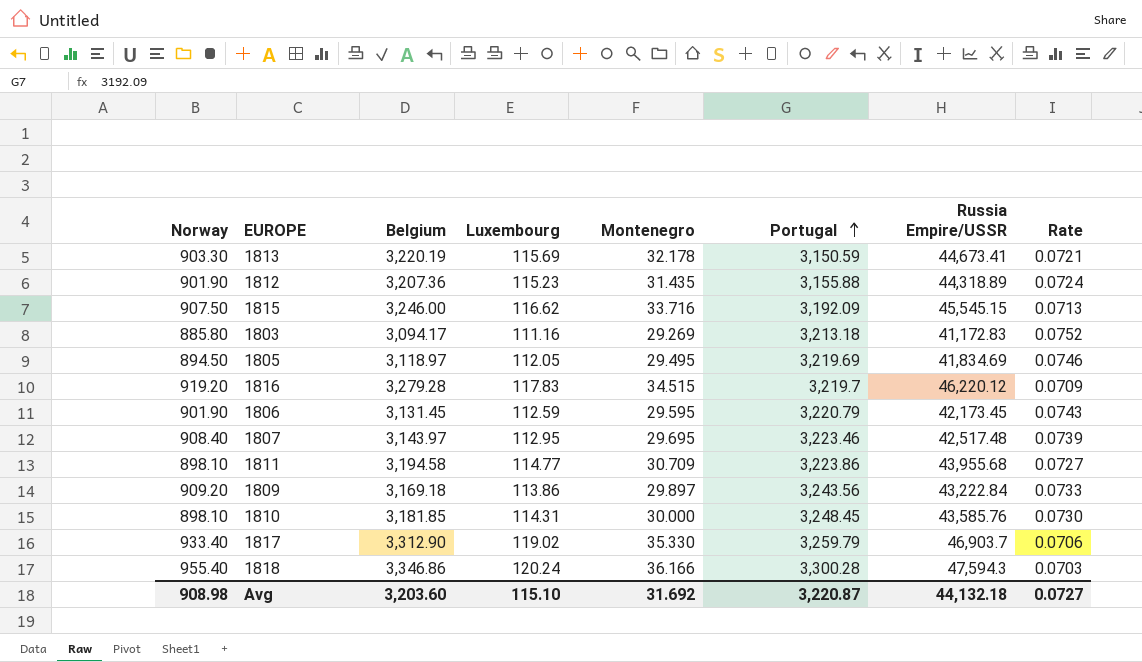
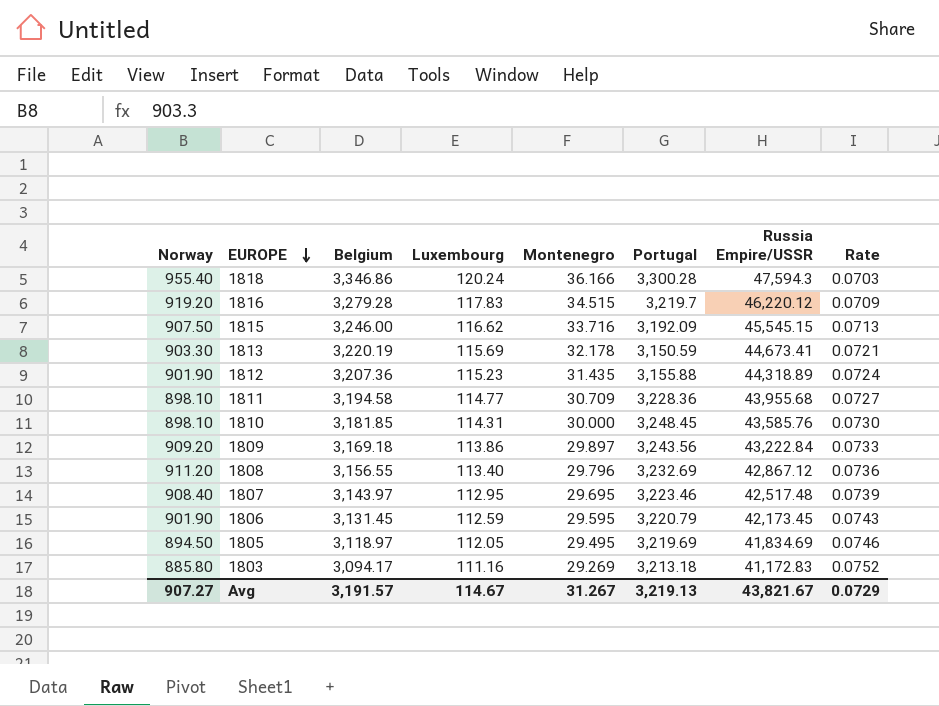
row order: Portugal ascending -> EUROPE descending
row 1817: 933.40 | 3,312.90 | 119.02 | 35.330 | 3,259.79 | 46,903.7 | 0.0706 -> none
1811 | Portugal: 3,223.86 -> 3,228.36
row 1808: none -> 911.20 | 3,156.55 | 113.40 | 29.796 | 3,232.69 | 42,867.12 | 0.0736
Avg | Norway: 908.98 -> 907.27
Avg | Belgium: 3,203.60 -> 3,191.57
Avg | Luxembourg: 115.10 -> 114.67
Avg | Montenegro: 31.692 -> 31.267
Avg | Portugal: 3,220.87 -> 3,219.13
Avg | Russia Empire/USSR: 44,132.18 -> 43,821.67
Avg | Rate: 0.0727 -> 0.0729

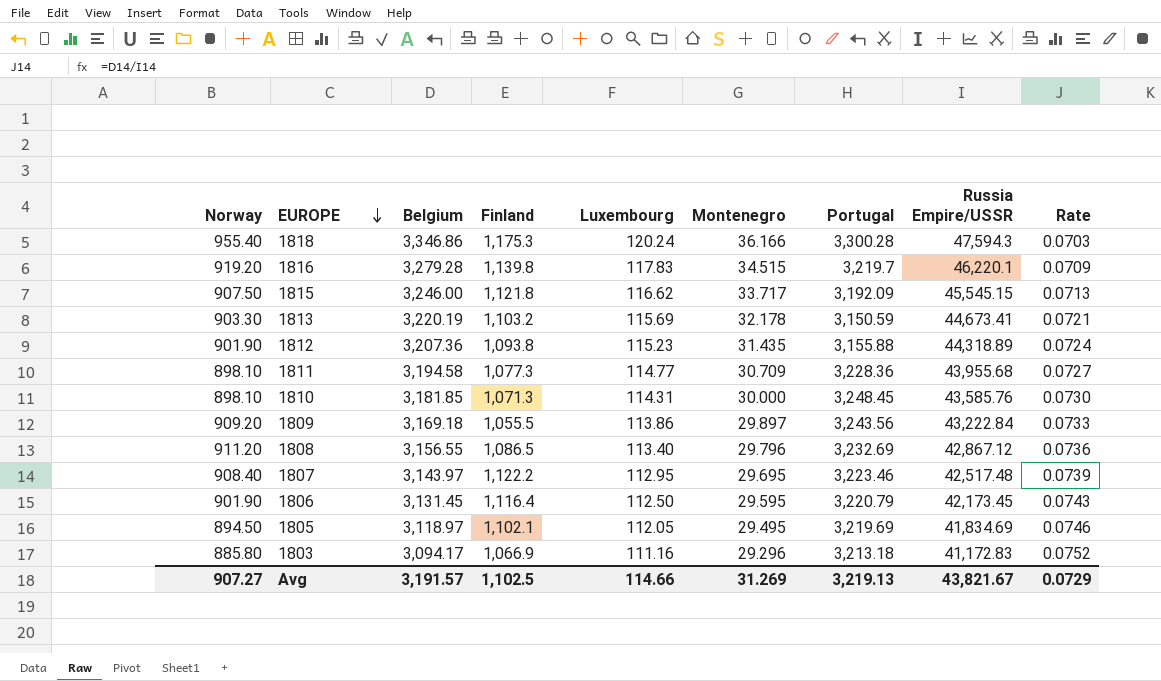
column Finland | position: none -> 4
1816 | Russia Empire/USSR: 46,220.12 -> 46,220.1
1815 | Montenegro: 33.716 -> 33.717
1806 | Luxembourg: 112.59 -> 112.50
1803 | Montenegro: 29.269 -> 29.296
Avg | Luxembourg: 114.67 -> 114.66
Avg | Montenegro: 31.267 -> 31.269

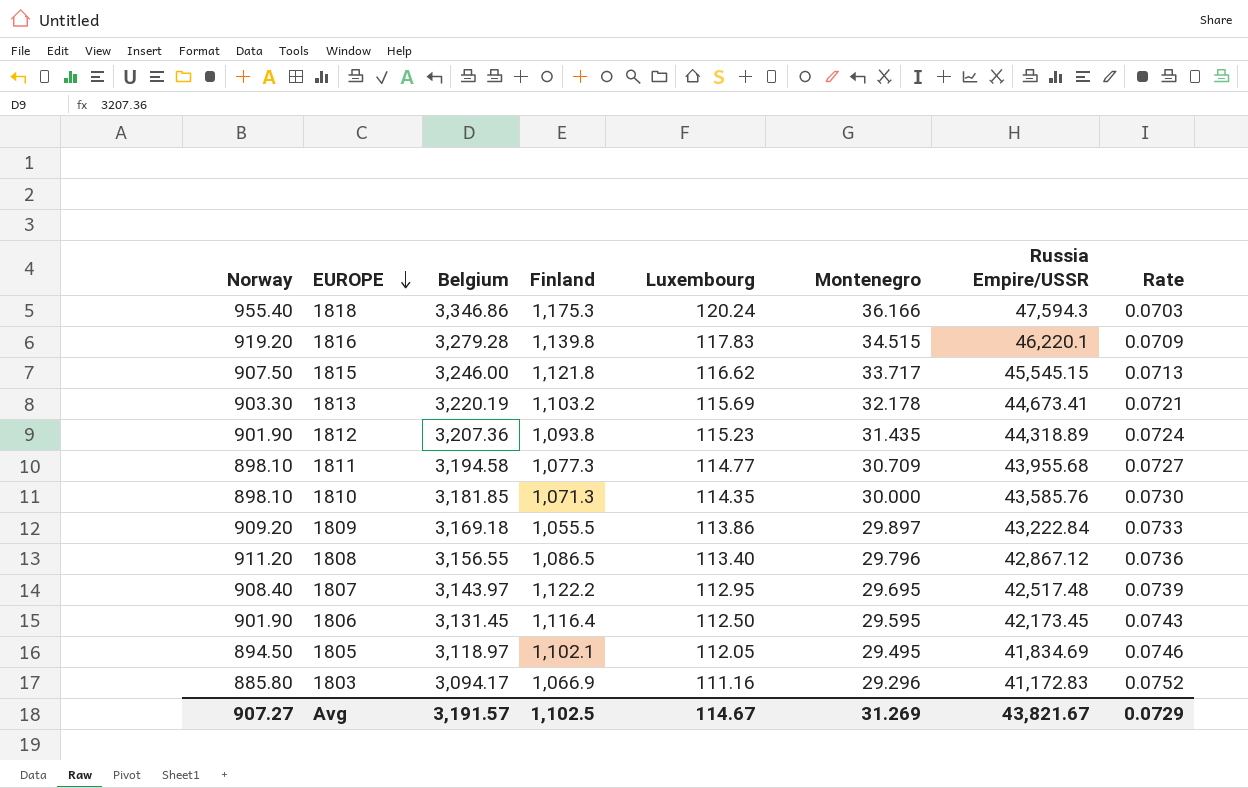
column Portugal | position: 7 -> none
1810 | Luxembourg: 114.31 -> 114.35
Avg | Luxembourg: 114.66 -> 114.67

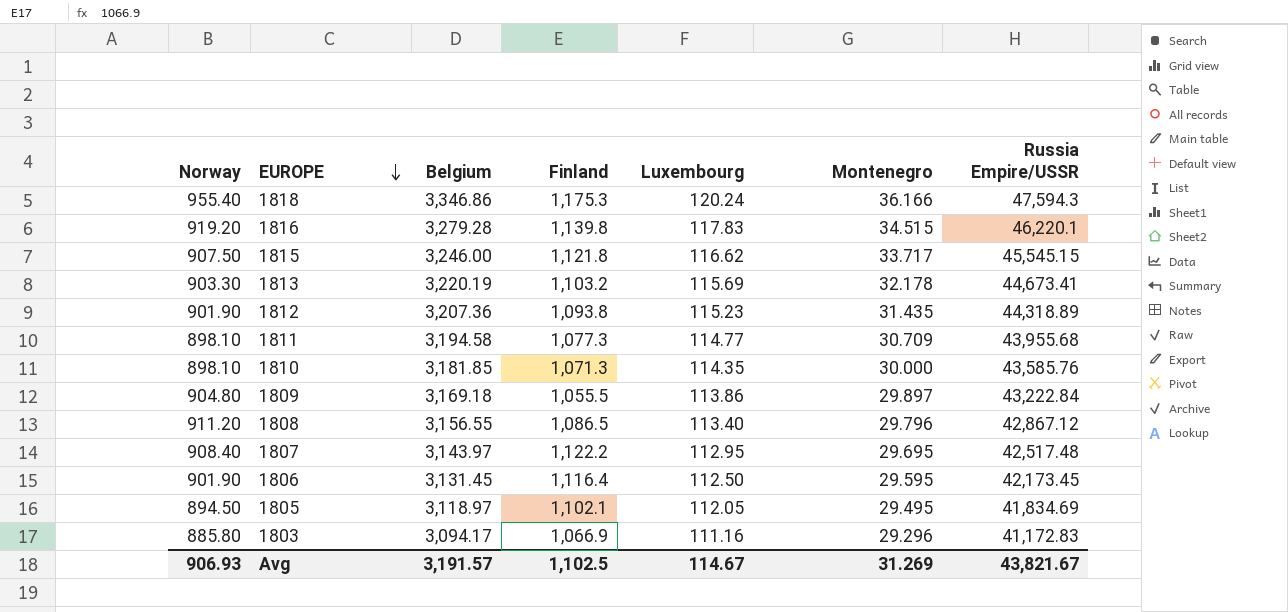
column Rate | formula: [Belgium] / [Russia Empire/USSR] -> none
1809 | Norway: 909.20 -> 904.80
Avg | Norway: 907.27 -> 906.93

